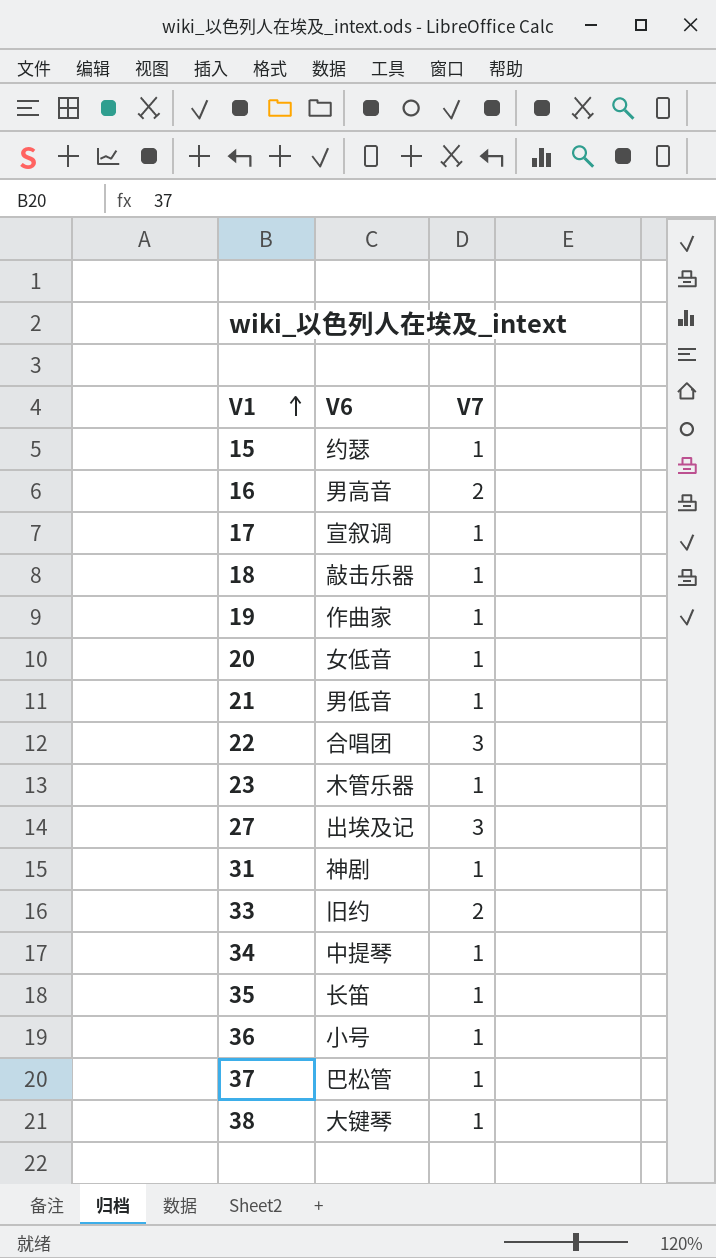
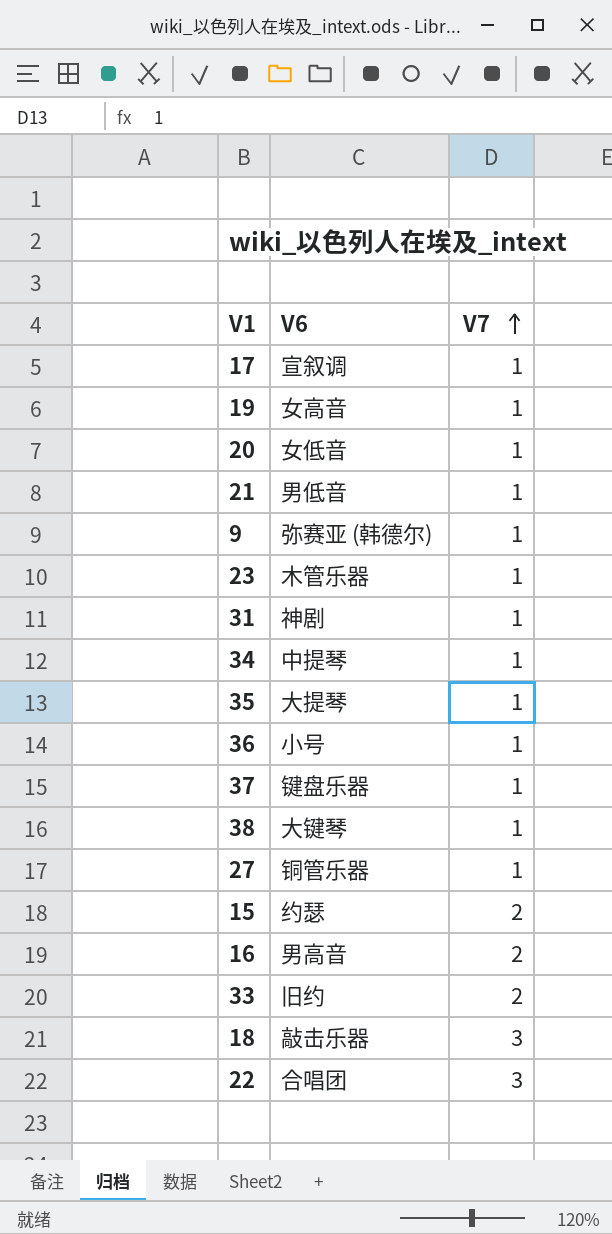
row order: V1 ascending -> V7 ascending
19 | V6: 作曲家 -> 女高音
row 9: none -> 弥赛亚 (韩德尔) | 1
35 | V6: 长笛 -> 大提琴
37 | V6: 巴松管 -> 键盘乐器
27 | V6: 出埃及记 -> 铜管乐器
27 | V7: 3 -> 1
15 | V7: 1 -> 2
18 | V7: 1 -> 3

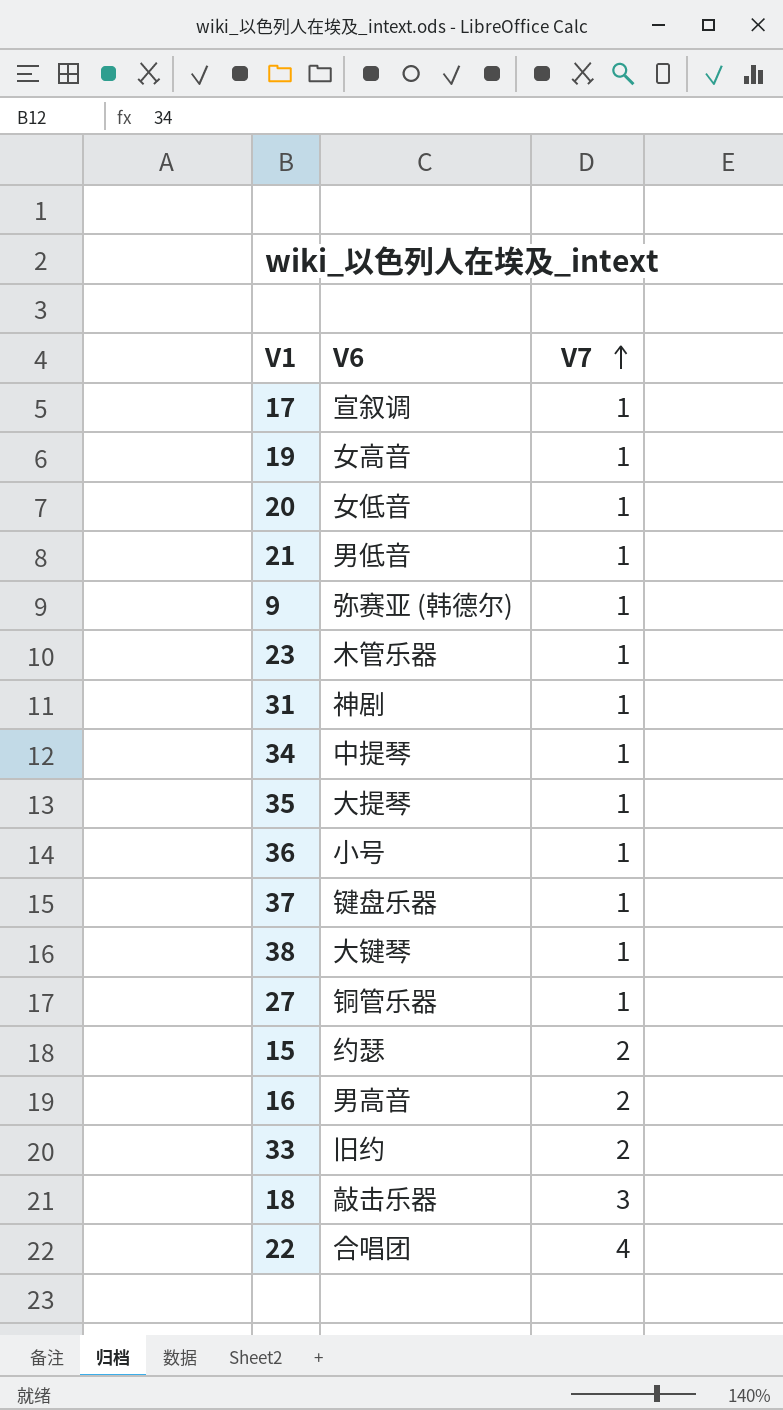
22 | V7: 3 -> 4

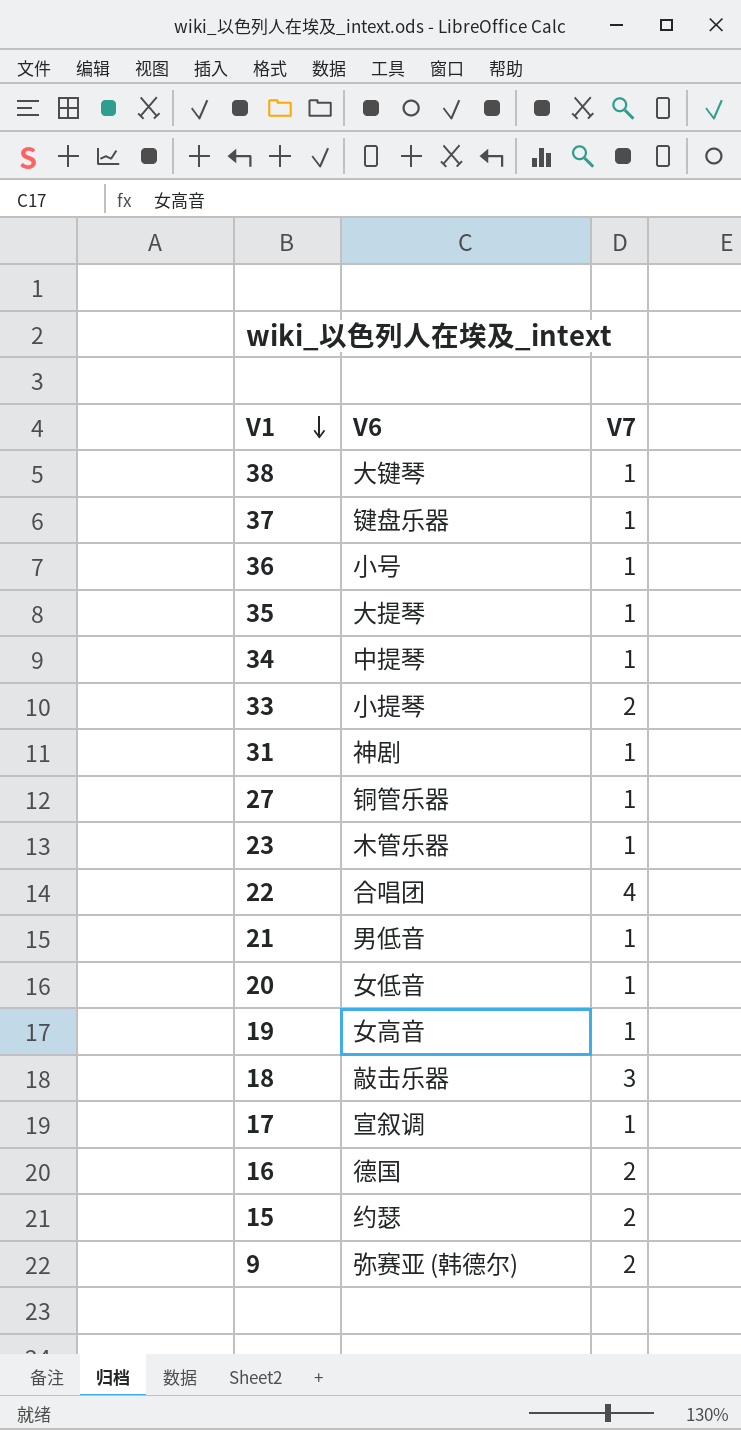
row order: V7 ascending -> V1 descending
33 | V6: 旧约 -> 小提琴
16 | V6: 男高音 -> 德国
9 | V7: 1 -> 2

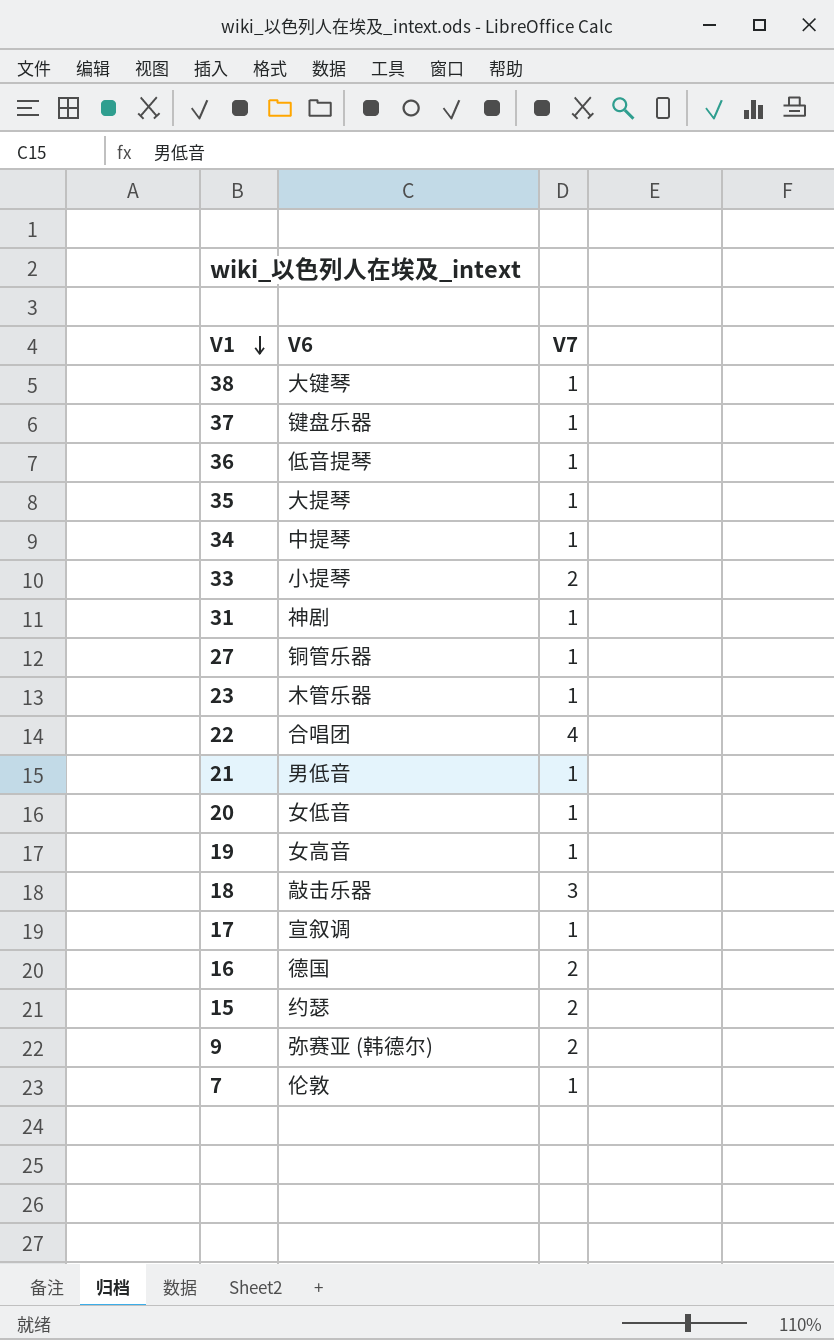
36 | V6: 小号 -> 低音提琴
row 7: none -> 伦敦 | 1

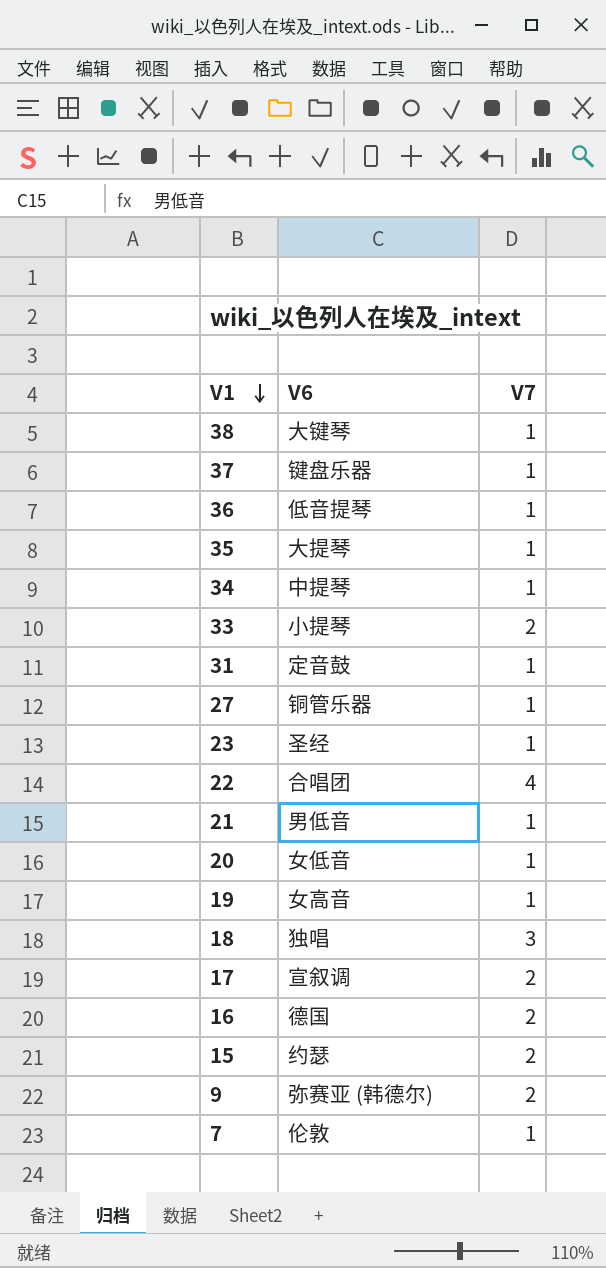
31 | V6: 神剧 -> 定音鼓
23 | V6: 木管乐器 -> 圣经
18 | V6: 敲击乐器 -> 独唱
17 | V7: 1 -> 2

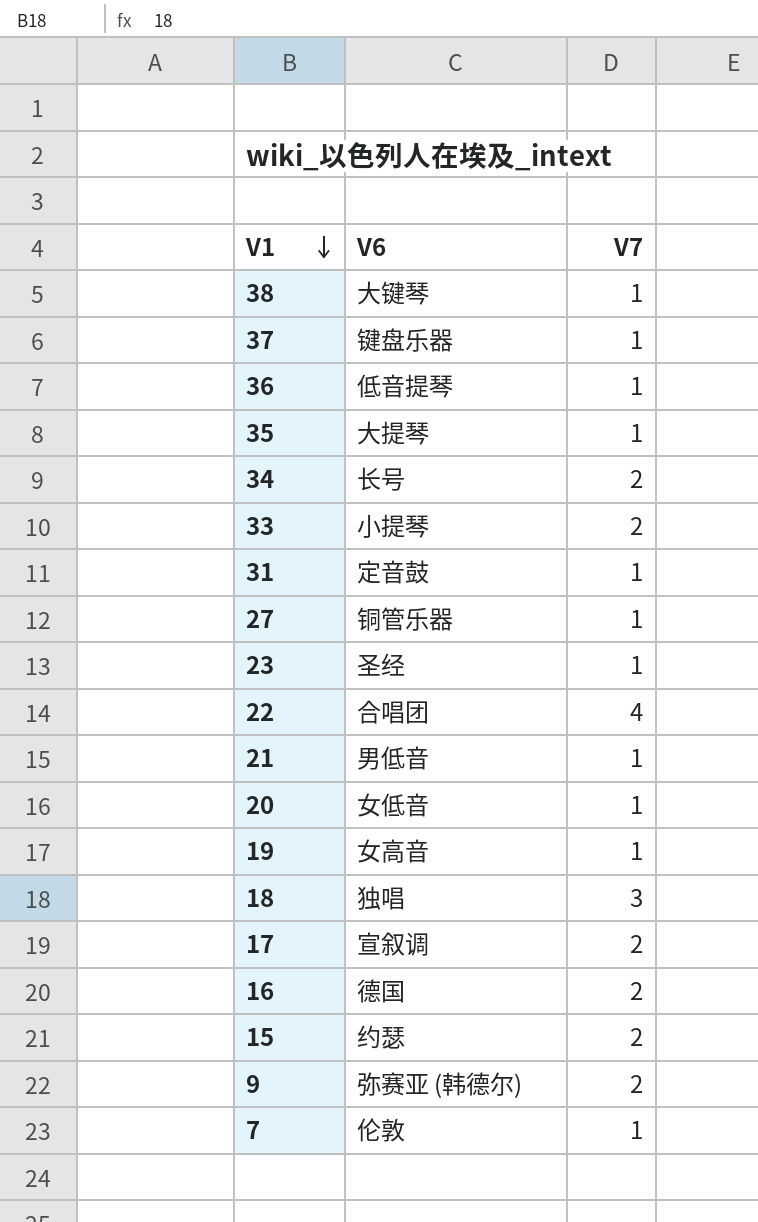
34 | V6: 中提琴 -> 长号
34 | V7: 1 -> 2

